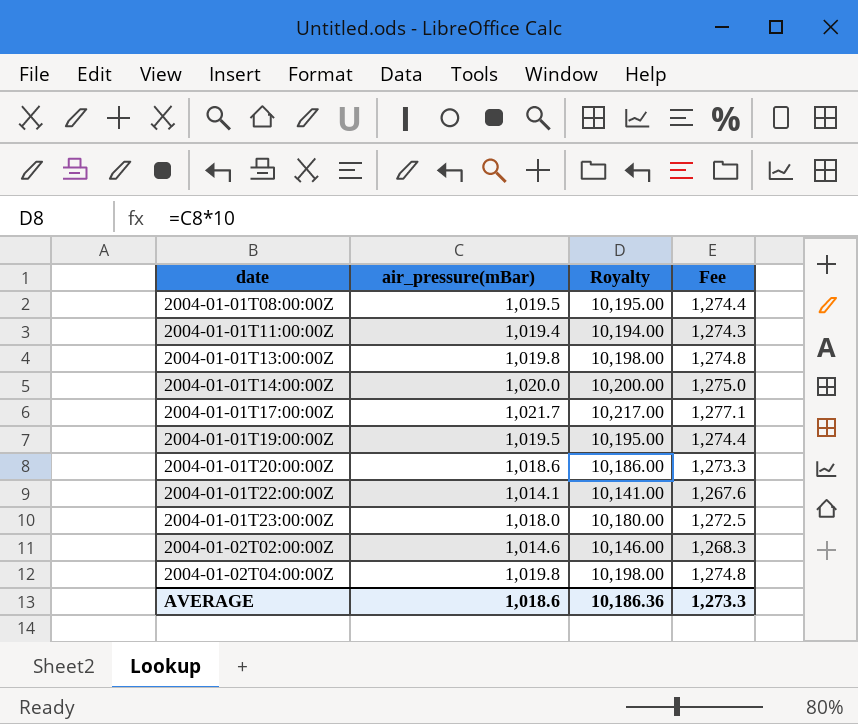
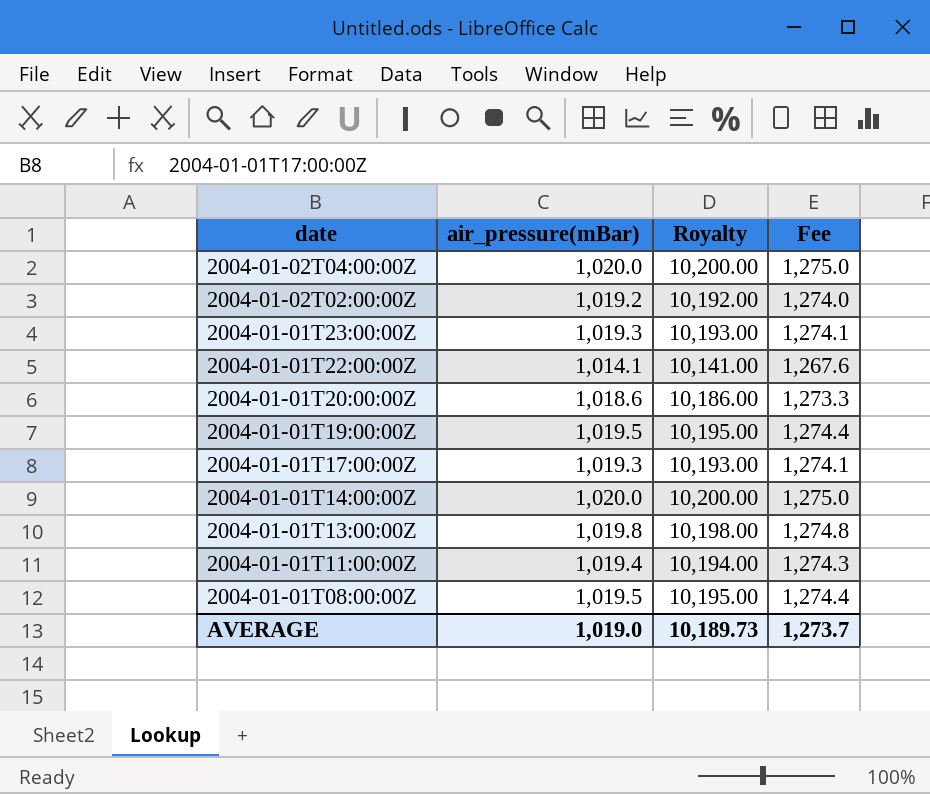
row order: date ascending -> date descending
2004-01-02T04:00:00Z | air_pressure(mBar): 1,019.8 -> 1,020.0
2004-01-02T04:00:00Z | Royalty: 10,198.00 -> 10,200.00
2004-01-02T04:00:00Z | Fee: 1,274.8 -> 1,275.0
2004-01-02T02:00:00Z | air_pressure(mBar): 1,014.6 -> 1,019.2
2004-01-02T02:00:00Z | Royalty: 10,146.00 -> 10,192.00
2004-01-02T02:00:00Z | Fee: 1,268.3 -> 1,274.0
2004-01-01T23:00:00Z | air_pressure(mBar): 1,018.0 -> 1,019.3
2004-01-01T23:00:00Z | Royalty: 10,180.00 -> 10,193.00
2004-01-01T23:00:00Z | Fee: 1,272.5 -> 1,274.1
2004-01-01T17:00:00Z | air_pressure(mBar): 1,021.7 -> 1,019.3
2004-01-01T17:00:00Z | Royalty: 10,217.00 -> 10,193.00
2004-01-01T17:00:00Z | Fee: 1,277.1 -> 1,274.1
AVERAGE | air_pressure(mBar): 1,018.6 -> 1,019.0
AVERAGE | Royalty: 10,186.36 -> 10,189.73
AVERAGE | Fee: 1,273.3 -> 1,273.7

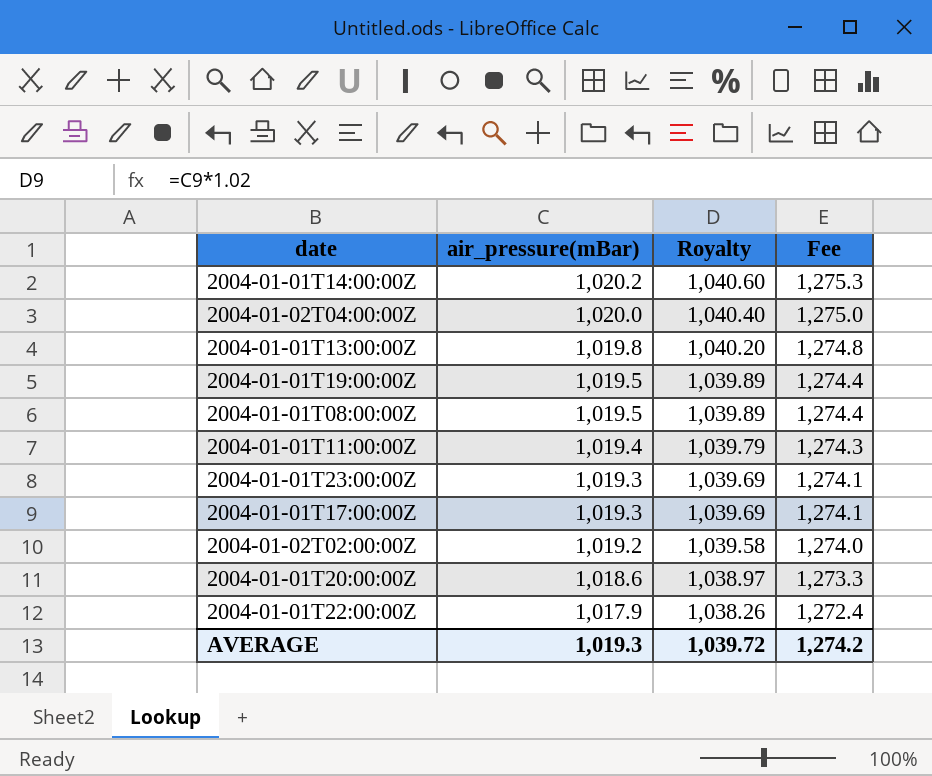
row order: date descending -> air_pressure(mBar) descending
column Royalty | formula: [air_pressure(mBar)] * 10 -> [air_pressure(mBar)] * 1.02
2004-01-01T14:00:00Z | air_pressure(mBar): 1,020.0 -> 1,020.2
2004-01-01T14:00:00Z | Fee: 1,275.0 -> 1,275.3
2004-01-01T22:00:00Z | air_pressure(mBar): 1,014.1 -> 1,017.9
2004-01-01T22:00:00Z | Fee: 1,267.6 -> 1,272.4
AVERAGE | air_pressure(mBar): 1,019.0 -> 1,019.3
AVERAGE | Royalty: 10,189.73 -> 1,039.72
AVERAGE | Fee: 1,273.7 -> 1,274.2

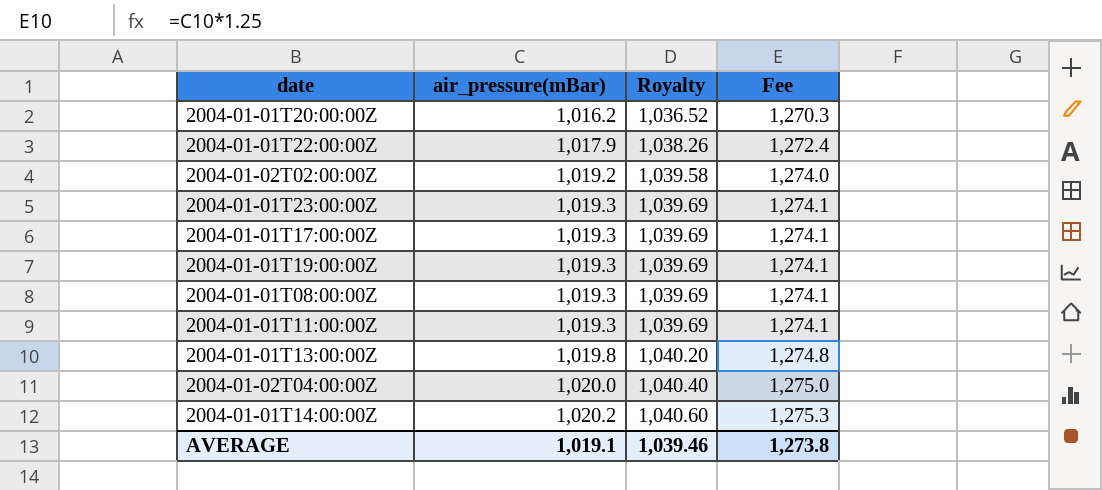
row order: air_pressure(mBar) descending -> air_pressure(mBar) ascending
2004-01-01T20:00:00Z | air_pressure(mBar): 1,018.6 -> 1,016.2
2004-01-01T20:00:00Z | Royalty: 1,038.97 -> 1,036.52
2004-01-01T20:00:00Z | Fee: 1,273.3 -> 1,270.3
2004-01-01T19:00:00Z | air_pressure(mBar): 1,019.5 -> 1,019.3
2004-01-01T19:00:00Z | Royalty: 1,039.89 -> 1,039.69
2004-01-01T19:00:00Z | Fee: 1,274.4 -> 1,274.1
2004-01-01T08:00:00Z | air_pressure(mBar): 1,019.5 -> 1,019.3
2004-01-01T08:00:00Z | Royalty: 1,039.89 -> 1,039.69
2004-01-01T08:00:00Z | Fee: 1,274.4 -> 1,274.1
2004-01-01T11:00:00Z | air_pressure(mBar): 1,019.4 -> 1,019.3
2004-01-01T11:00:00Z | Royalty: 1,039.79 -> 1,039.69
2004-01-01T11:00:00Z | Fee: 1,274.3 -> 1,274.1
AVERAGE | air_pressure(mBar): 1,019.3 -> 1,019.1
AVERAGE | Royalty: 1,039.72 -> 1,039.46
AVERAGE | Fee: 1,274.2 -> 1,273.8

